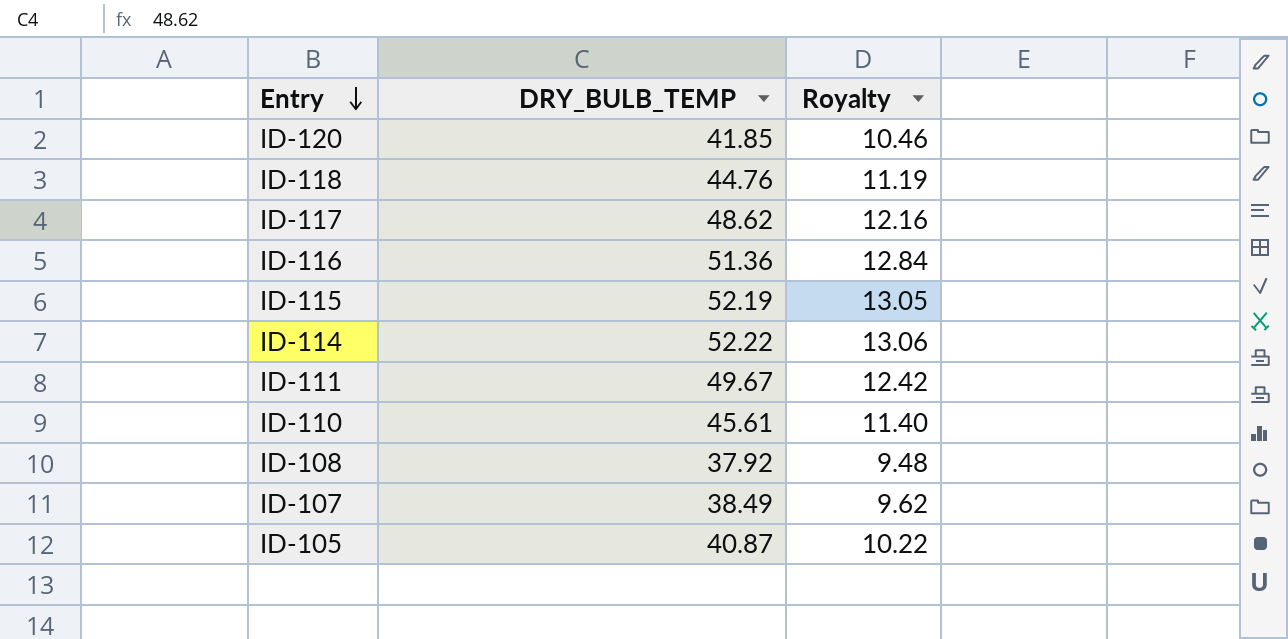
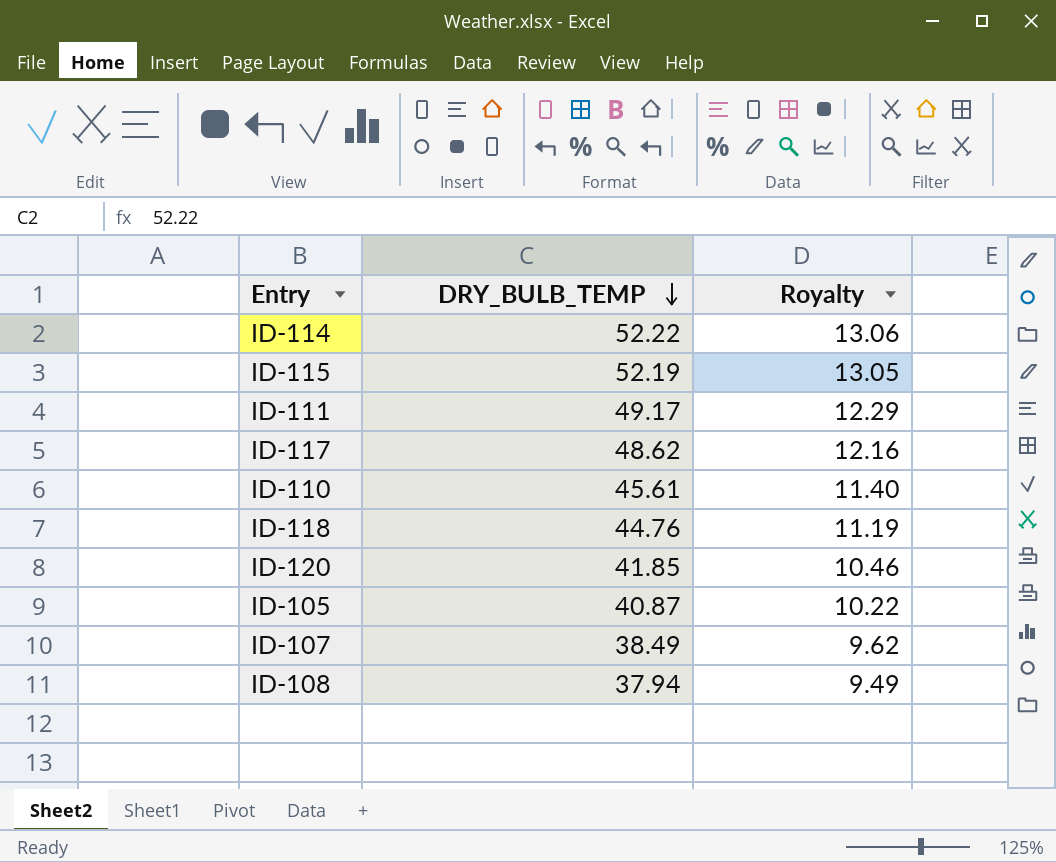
row order: Entry descending -> DRY_BULB_TEMP descending
row ID-116: 51.36 | 12.84 -> none
ID-111 | DRY_BULB_TEMP: 49.67 -> 49.17
ID-111 | Royalty: 12.42 -> 12.29
ID-108 | DRY_BULB_TEMP: 37.92 -> 37.94
ID-108 | Royalty: 9.48 -> 9.49

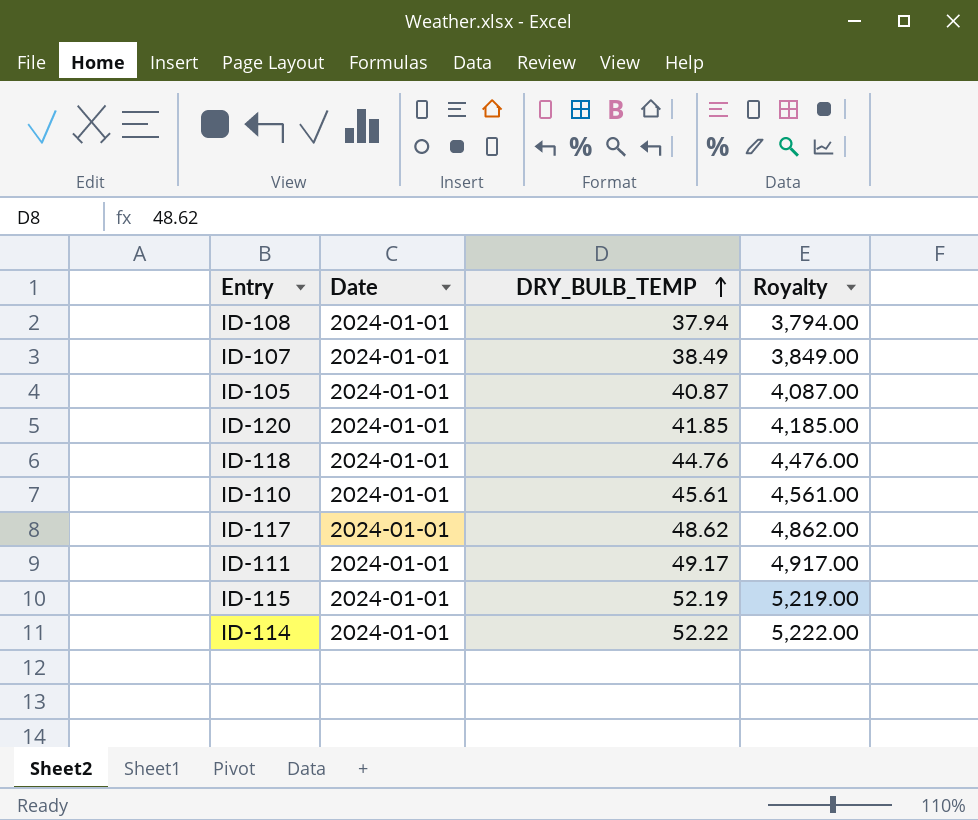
row order: DRY_BULB_TEMP descending -> DRY_BULB_TEMP ascending
column Date | position: none -> 2
column Royalty | formula: [DRY_BULB_TEMP] * 0.25 -> [DRY_BULB_TEMP] * 100

